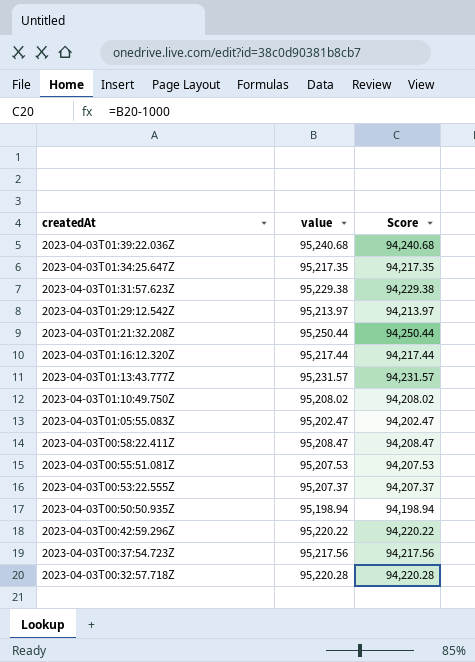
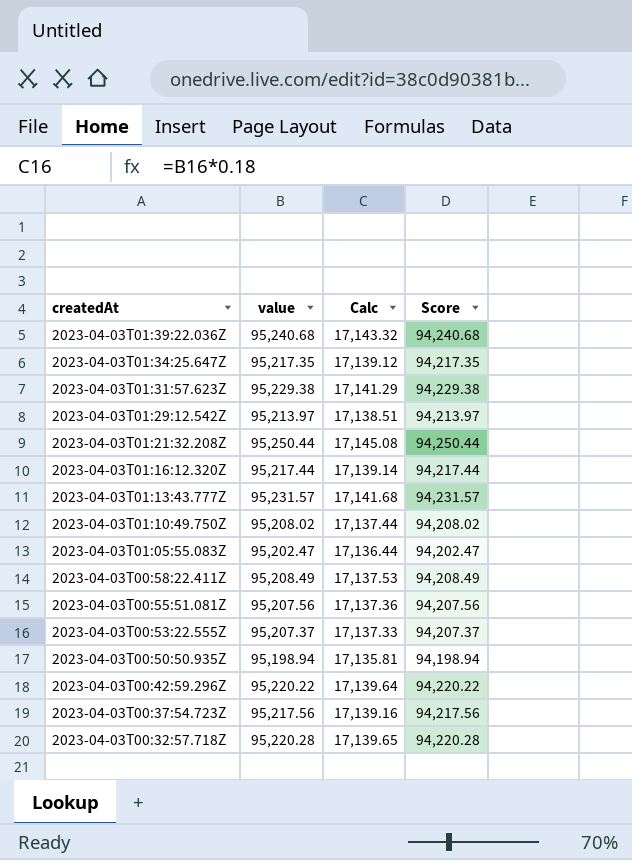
column Calc | formula: none -> [value] * 0.18
2023-04-03T00:58:22.411Z | value: 95,208.47 -> 95,208.49
2023-04-03T00:58:22.411Z | Score: 94,208.47 -> 94,208.49
2023-04-03T00:55:51.081Z | value: 95,207.53 -> 95,207.56
2023-04-03T00:55:51.081Z | Score: 94,207.53 -> 94,207.56

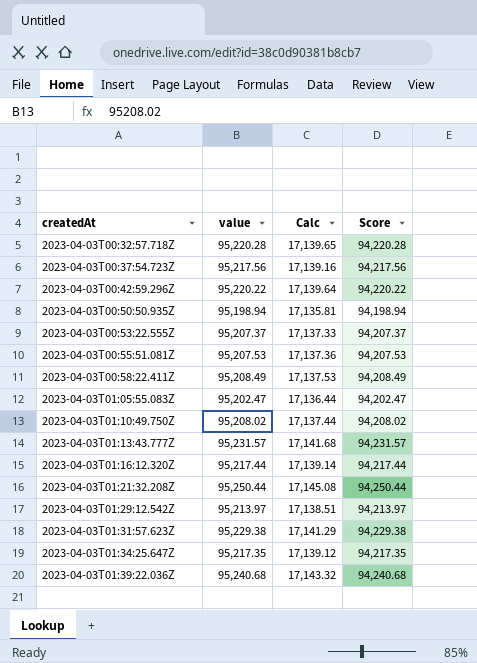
row order: createdAt descending -> createdAt ascending
2023-04-03T00:55:51.081Z | value: 95,207.56 -> 95,207.53
2023-04-03T00:55:51.081Z | Score: 94,207.56 -> 94,207.53

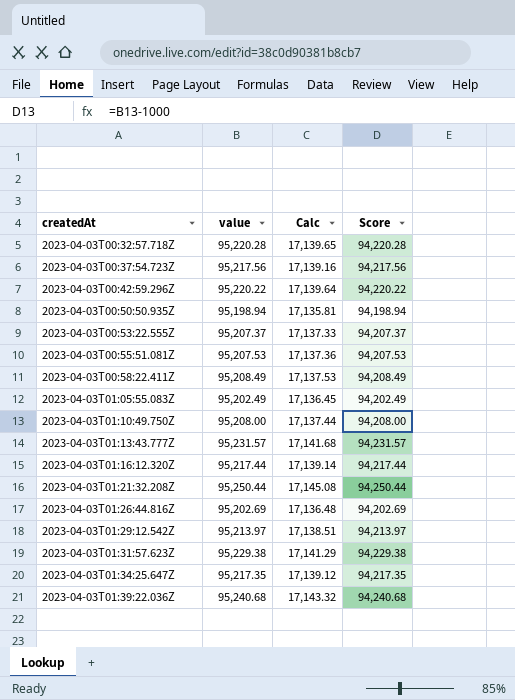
2023-04-03T01:05:55.083Z | value: 95,202.47 -> 95,202.49
2023-04-03T01:05:55.083Z | Calc: 17,136.44 -> 17,136.45
2023-04-03T01:05:55.083Z | Score: 94,202.47 -> 94,202.49
2023-04-03T01:10:49.750Z | value: 95,208.02 -> 95,208.00
2023-04-03T01:10:49.750Z | Score: 94,208.02 -> 94,208.00
row 2023-04-03T01:26:44.816Z: none -> 95,202.69 | 17,136.48 | 94,202.69

